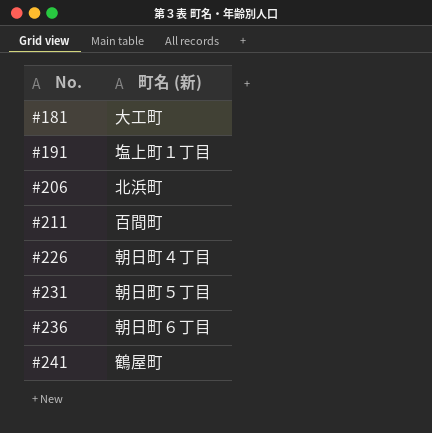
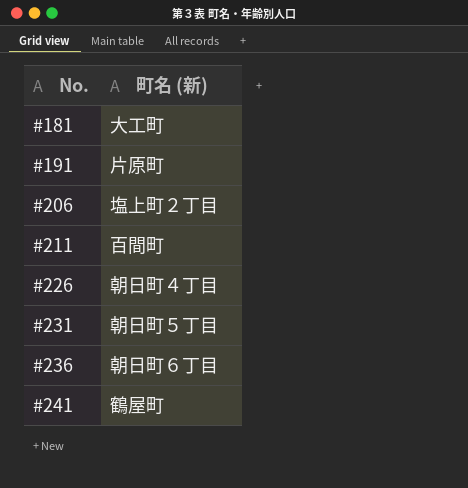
#191 | 町名 (新): 塩上町１丁目 -> 片原町
#206 | 町名 (新): 北浜町 -> 塩上町２丁目

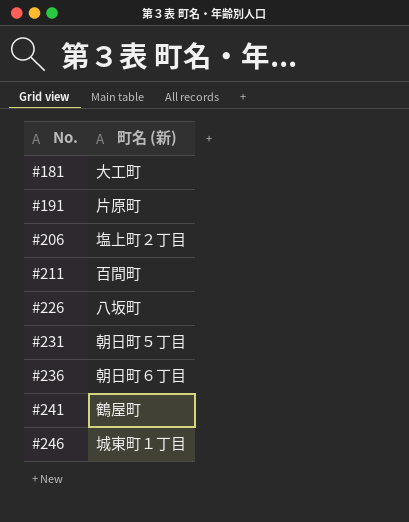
#226 | 町名 (新): 朝日町４丁目 -> 八坂町
row #246: none -> 城東町１丁目

